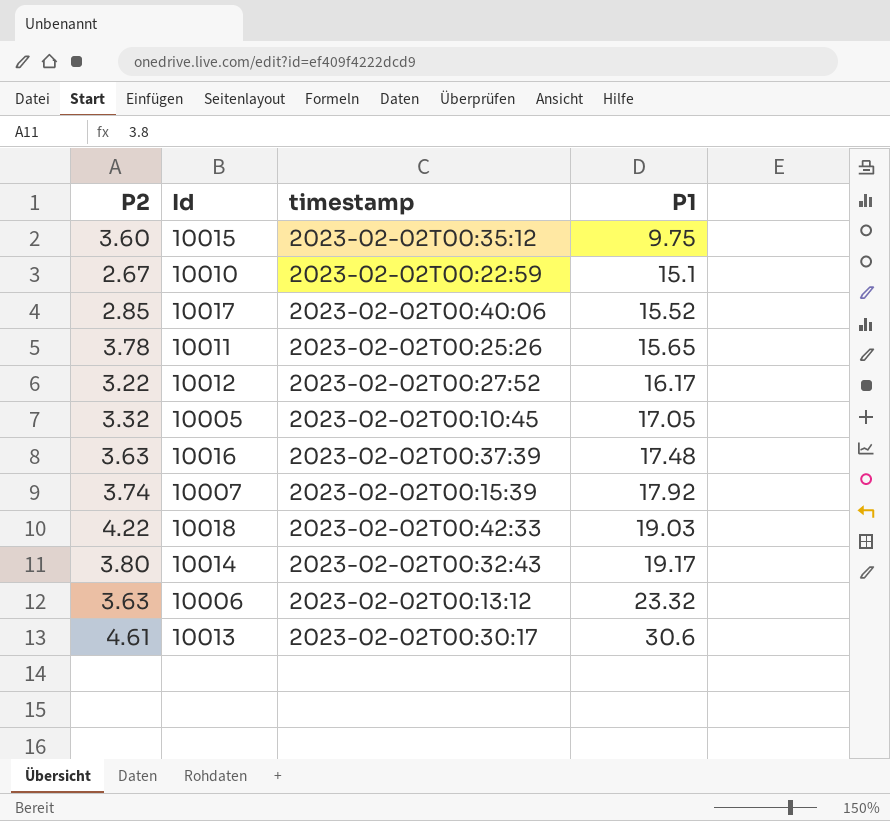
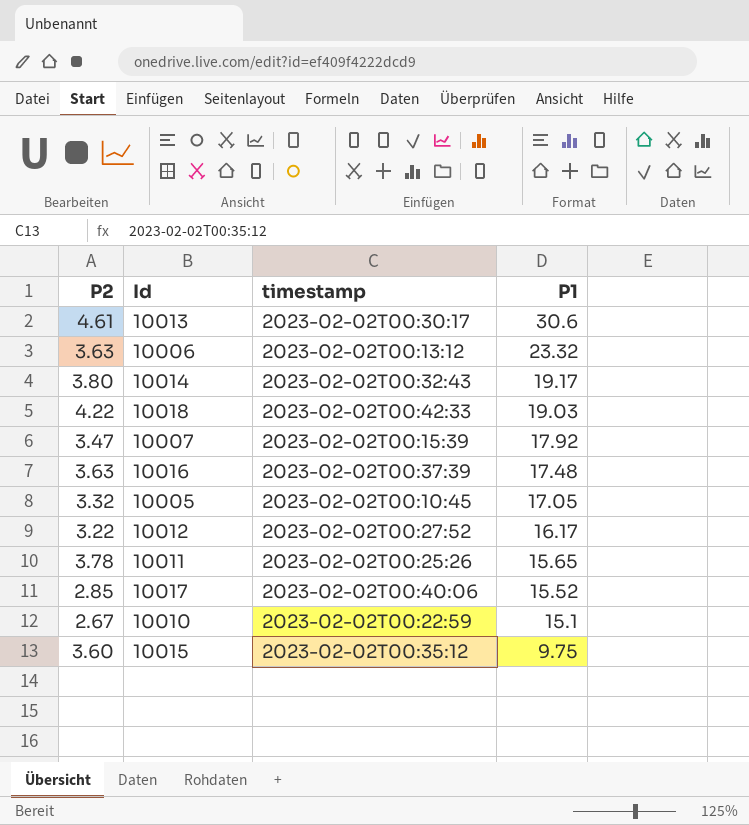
row order: P1 ascending -> P1 descending
10007 | P2: 3.74 -> 3.47

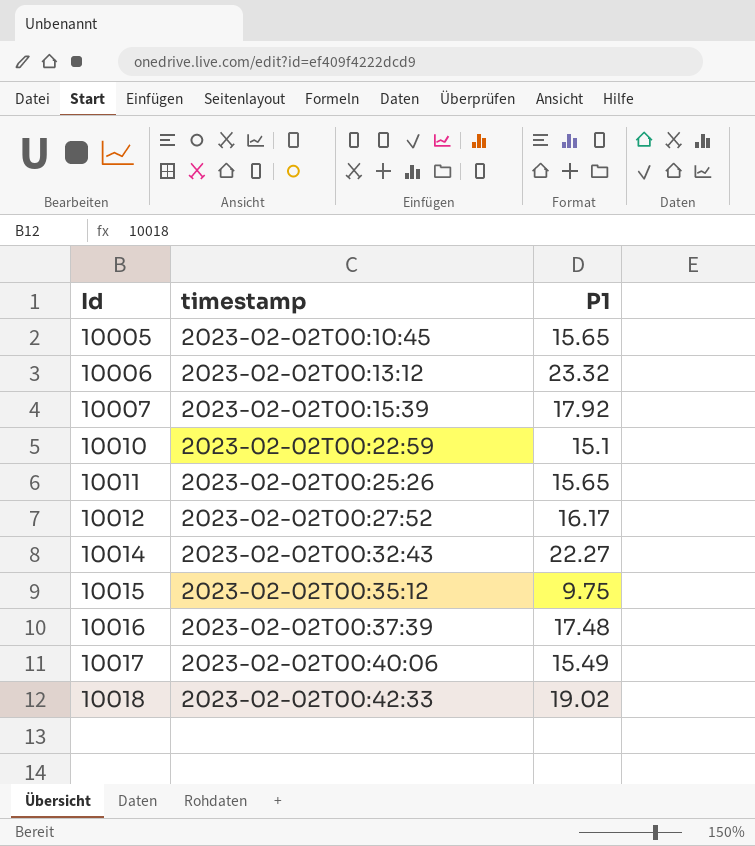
row order: P1 descending -> Id ascending
column P2 | position: 1 -> none
row 10013: 4.61 | 2023-02-02T00:30:17 | 30.6 -> none
10005 | P1: 17.05 -> 15.65
10014 | P1: 19.17 -> 22.27
10017 | P1: 15.52 -> 15.49
10018 | P1: 19.03 -> 19.02

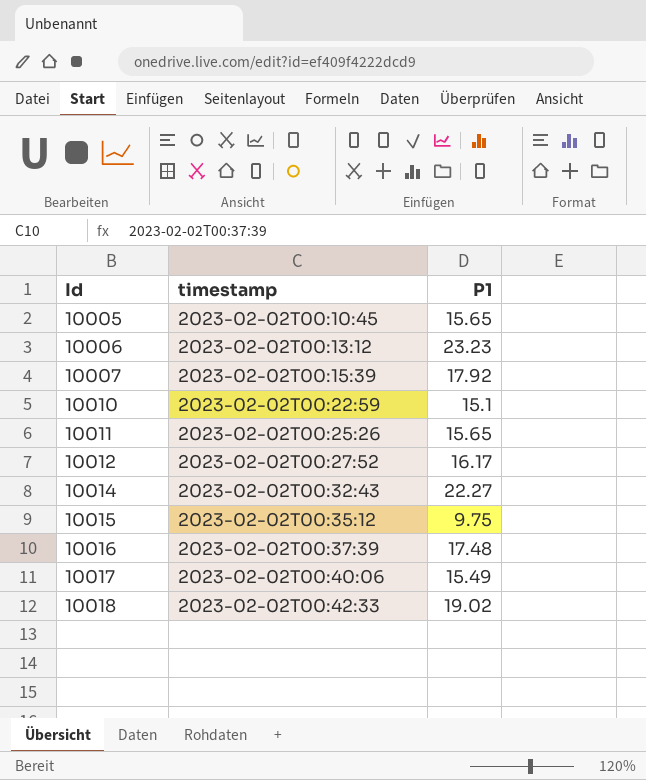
10006 | P1: 23.32 -> 23.23

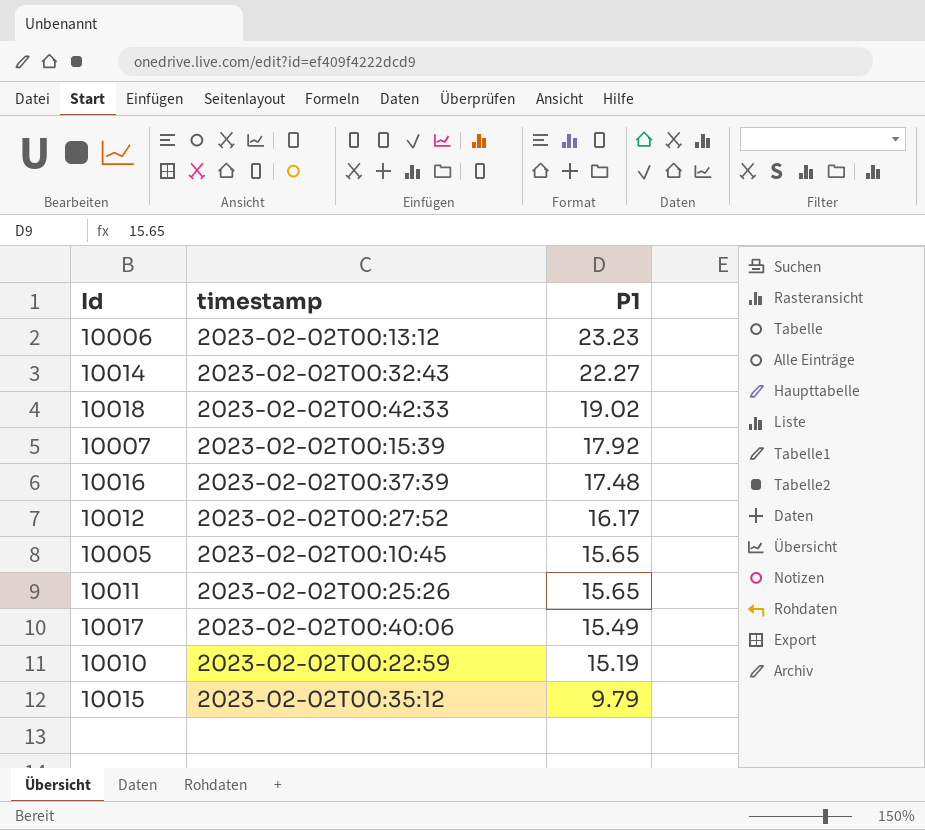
row order: Id ascending -> P1 descending
10010 | P1: 15.1 -> 15.19
10015 | P1: 9.75 -> 9.79

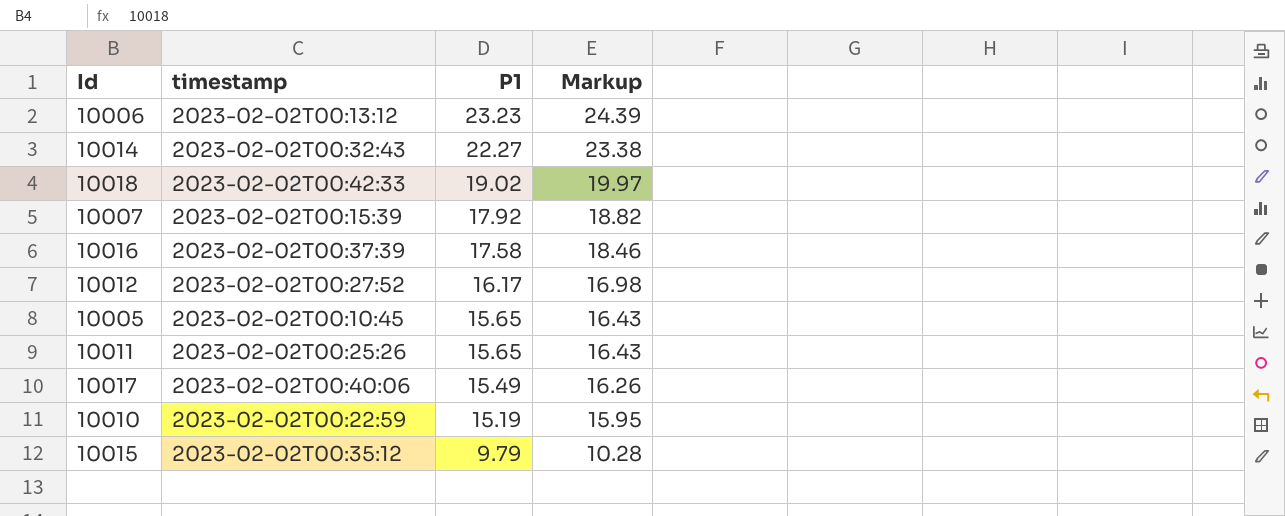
column Markup | formula: none -> [P1] * 1.05
10016 | P1: 17.48 -> 17.58

